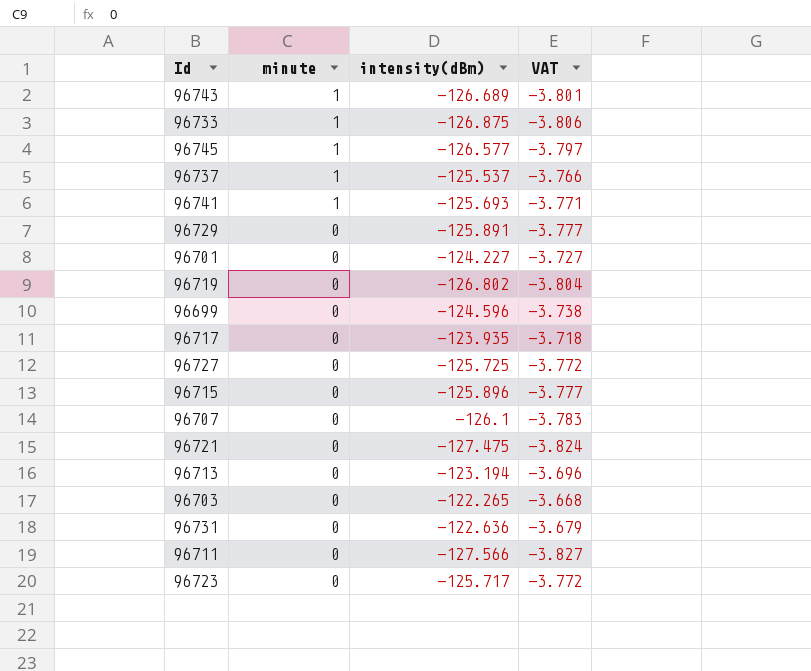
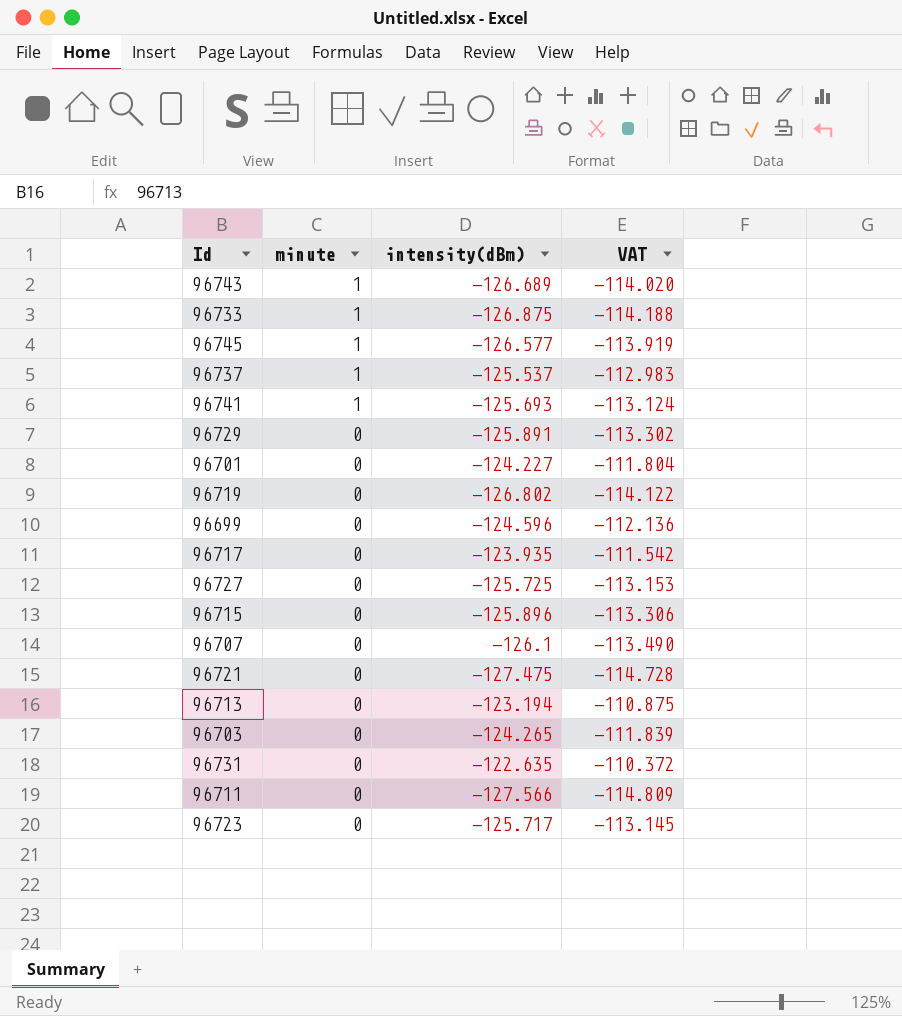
column VAT | formula: [intensity(dBm)] * 0.03 -> [intensity(dBm)] * 0.9
96703 | intensity(dBm): -122.265 -> -124.265
96731 | intensity(dBm): -122.636 -> -122.635

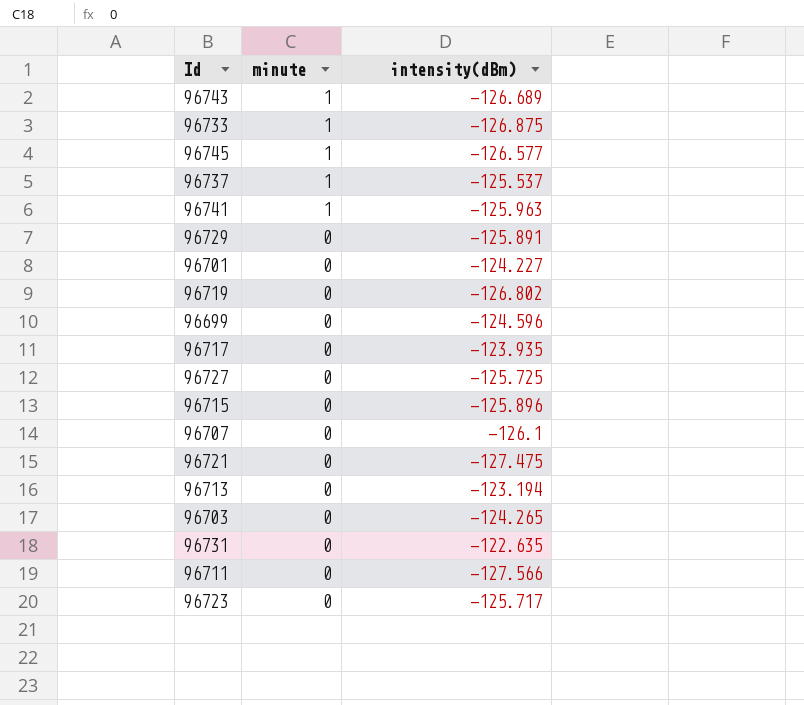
column VAT | formula: [intensity(dBm)] * 0.9 -> none
96741 | intensity(dBm): -125.693 -> -125.963

